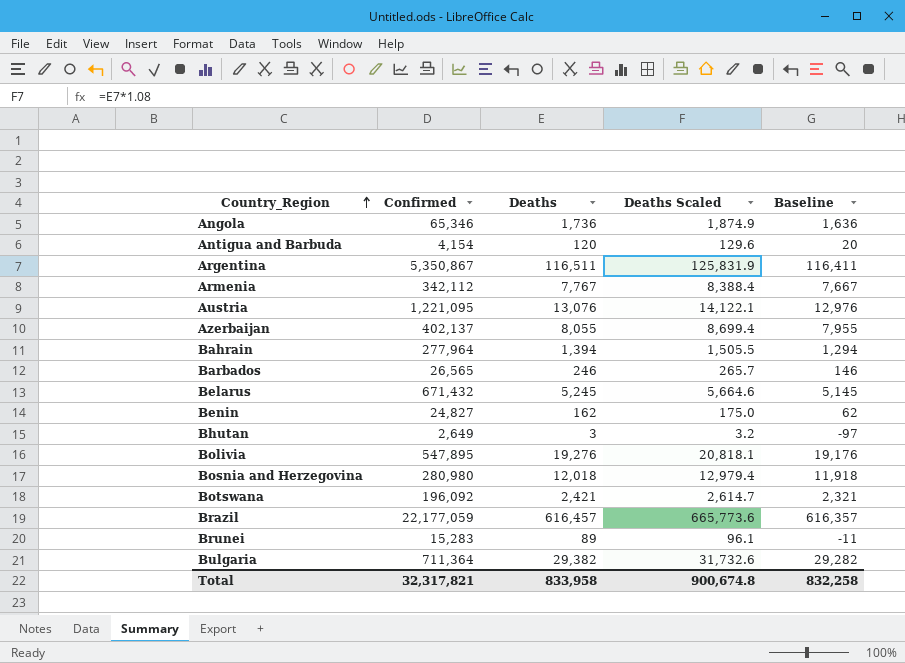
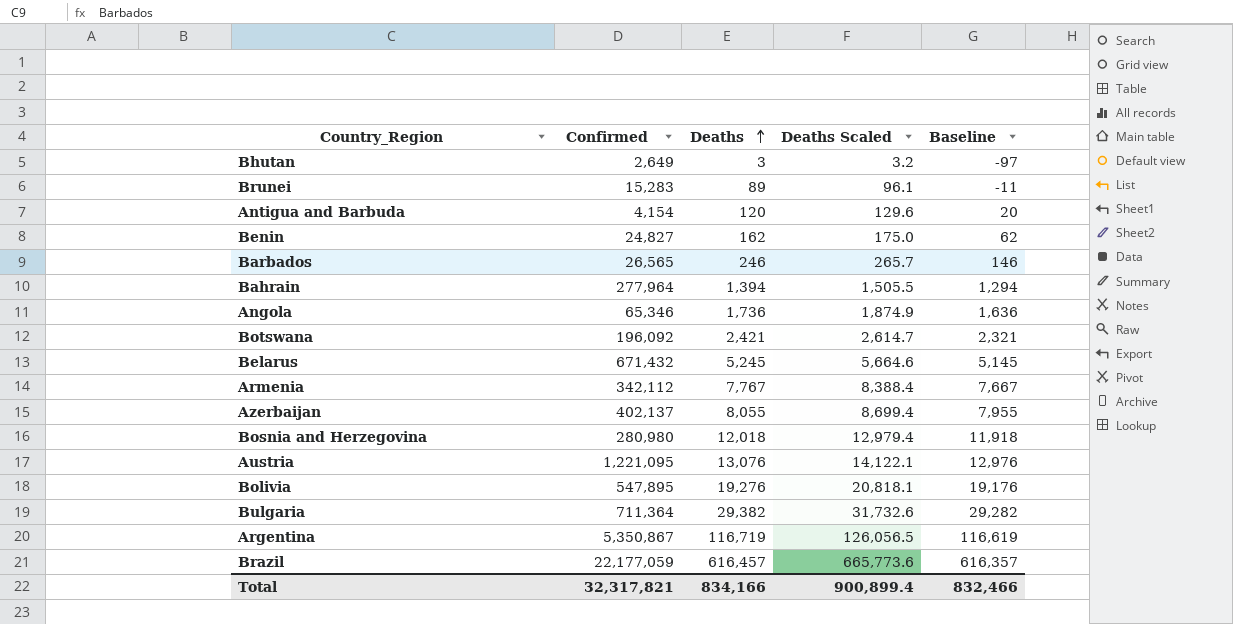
row order: Country_Region ascending -> Deaths ascending
Argentina | Deaths: 116,511 -> 116,719
Argentina | Deaths Scaled: 125,831.9 -> 126,056.5
Argentina | Baseline: 116,411 -> 116,619
Total | Deaths: 833,958 -> 834,166
Total | Deaths Scaled: 900,674.8 -> 900,899.4
Total | Baseline: 832,258 -> 832,466

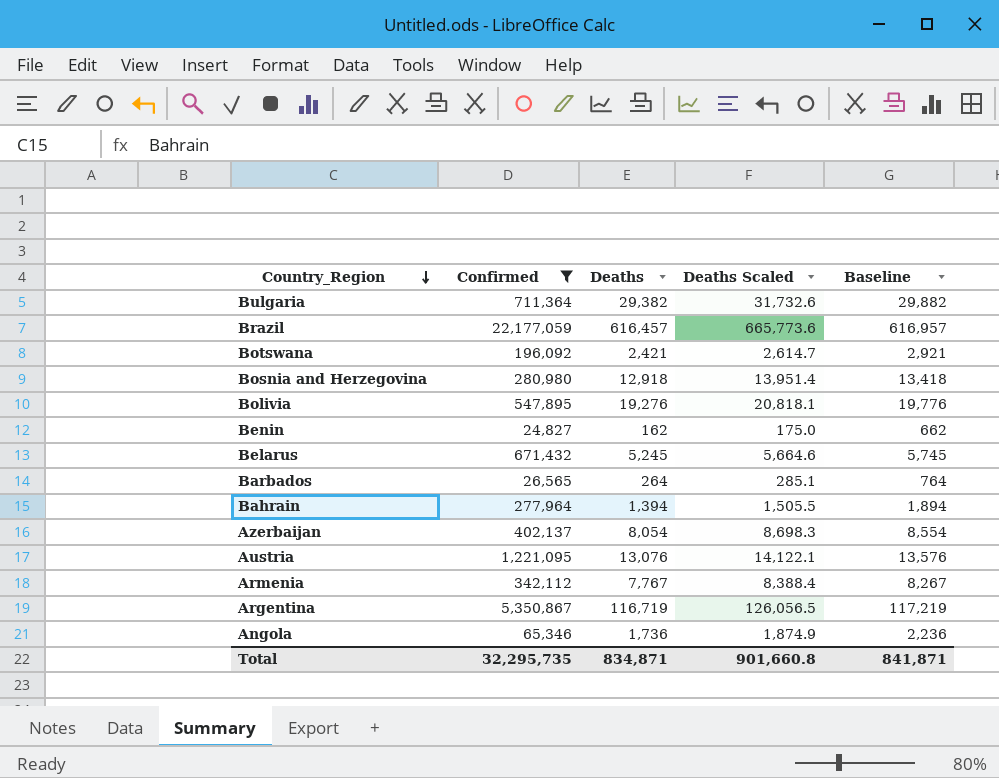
filter: none -> Confirmed >= 24,827
row order: Deaths ascending -> Country_Region descending
column Baseline | formula: [Deaths] - 100 -> [Deaths] + 500
Bosnia and Herzegovina | Deaths: 12,018 -> 12,918
Bosnia and Herzegovina | Deaths Scaled: 12,979.4 -> 13,951.4
Barbados | Deaths: 246 -> 264
Barbados | Deaths Scaled: 265.7 -> 285.1
Azerbaijan | Deaths: 8,055 -> 8,054
Azerbaijan | Deaths Scaled: 8,699.4 -> 8,698.3
Total | Confirmed: 32,317,821 -> 32,295,735
Total | Deaths: 834,166 -> 834,871
Total | Deaths Scaled: 900,899.4 -> 901,660.8
Total | Baseline: 832,466 -> 841,871

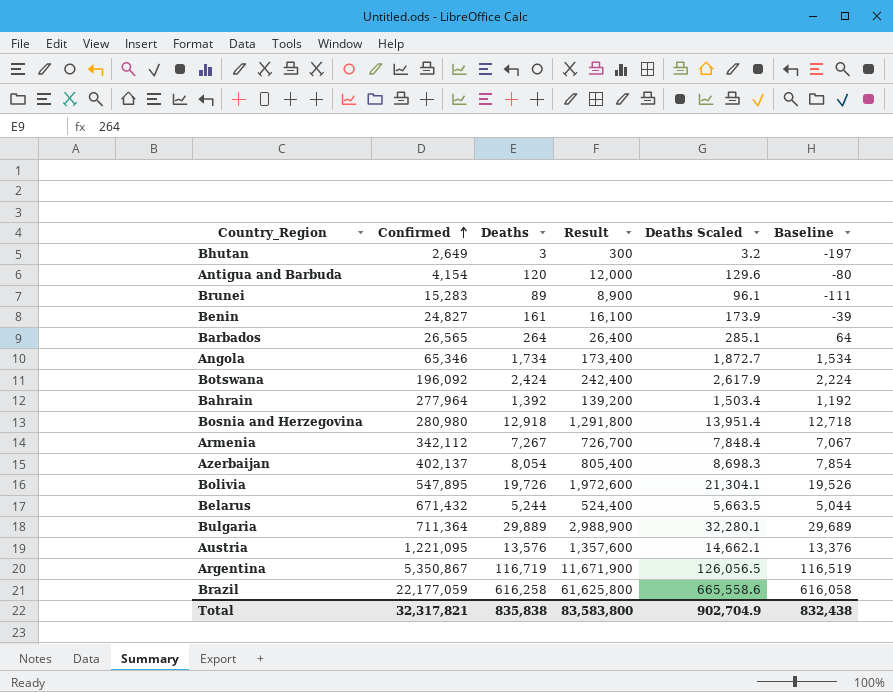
filter: Confirmed >= 24,827 -> none
row order: Country_Region descending -> Confirmed ascending
column Result | formula: none -> [Deaths] * 100
column Baseline | formula: [Deaths] + 500 -> [Deaths] - 200
Benin | Deaths: 162 -> 161
Benin | Deaths Scaled: 175.0 -> 173.9
Angola | Deaths: 1,736 -> 1,734
Angola | Deaths Scaled: 1,874.9 -> 1,872.7
Botswana | Deaths: 2,421 -> 2,424
Botswana | Deaths Scaled: 2,614.7 -> 2,617.9
Bahrain | Deaths: 1,394 -> 1,392
Bahrain | Deaths Scaled: 1,505.5 -> 1,503.4
Armenia | Deaths: 7,767 -> 7,267
Armenia | Deaths Scaled: 8,388.4 -> 7,848.4
Bolivia | Deaths: 19,276 -> 19,726
Bolivia | Deaths Scaled: 20,818.1 -> 21,304.1
Belarus | Deaths: 5,245 -> 5,244
Belarus | Deaths Scaled: 5,664.6 -> 5,663.5
Bulgaria | Deaths: 29,382 -> 29,889
Bulgaria | Deaths Scaled: 31,732.6 -> 32,280.1
Austria | Deaths: 13,076 -> 13,576
Austria | Deaths Scaled: 14,122.1 -> 14,662.1
Brazil | Deaths: 616,457 -> 616,258
Brazil | Deaths Scaled: 665,773.6 -> 665,558.6
Total | Confirmed: 32,295,735 -> 32,317,821
Total | Deaths: 834,871 -> 835,838
Total | Deaths Scaled: 901,660.8 -> 902,704.9
Total | Baseline: 841,871 -> 832,438

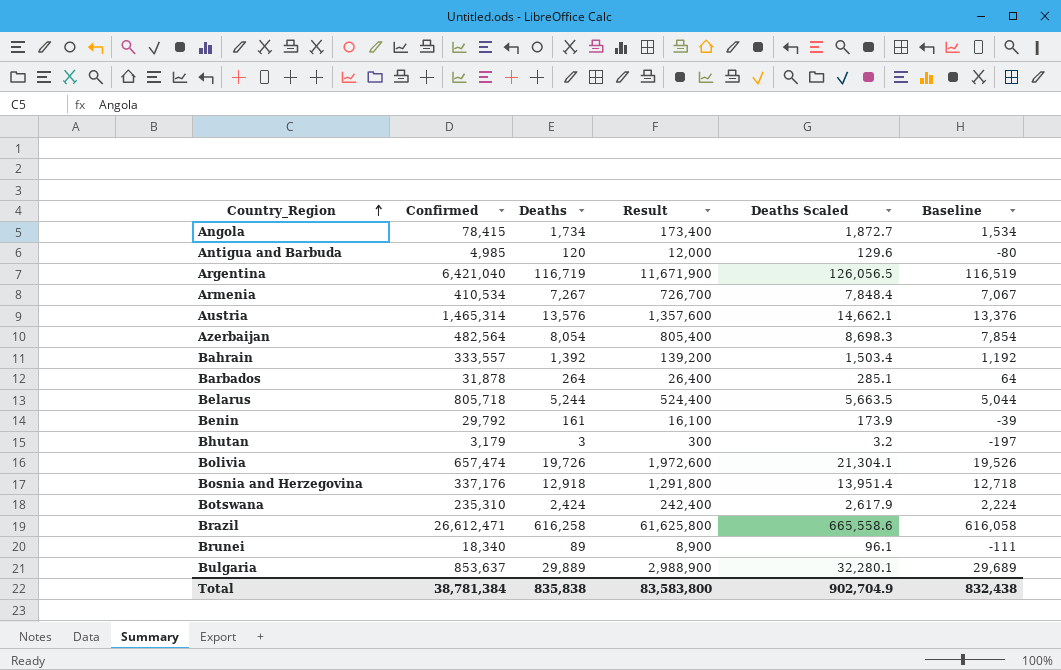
row order: Confirmed ascending -> Country_Region ascending
Angola | Confirmed: 65,346 -> 78,415
Antigua and Barbuda | Confirmed: 4,154 -> 4,985
Argentina | Confirmed: 5,350,867 -> 6,421,040
Armenia | Confirmed: 342,112 -> 410,534
Austria | Confirmed: 1,221,095 -> 1,465,314
Azerbaijan | Confirmed: 402,137 -> 482,564
Bahrain | Confirmed: 277,964 -> 333,557
Barbados | Confirmed: 26,565 -> 31,878
Belarus | Confirmed: 671,432 -> 805,718
Benin | Confirmed: 24,827 -> 29,792
Bhutan | Confirmed: 2,649 -> 3,179
Bolivia | Confirmed: 547,895 -> 657,474
Bosnia and Herzegovina | Confirmed: 280,980 -> 337,176
Botswana | Confirmed: 196,092 -> 235,310
Brazil | Confirmed: 22,177,059 -> 26,612,471
Brunei | Confirmed: 15,283 -> 18,340
Bulgaria | Confirmed: 711,364 -> 853,637
Total | Confirmed: 32,317,821 -> 38,781,384

